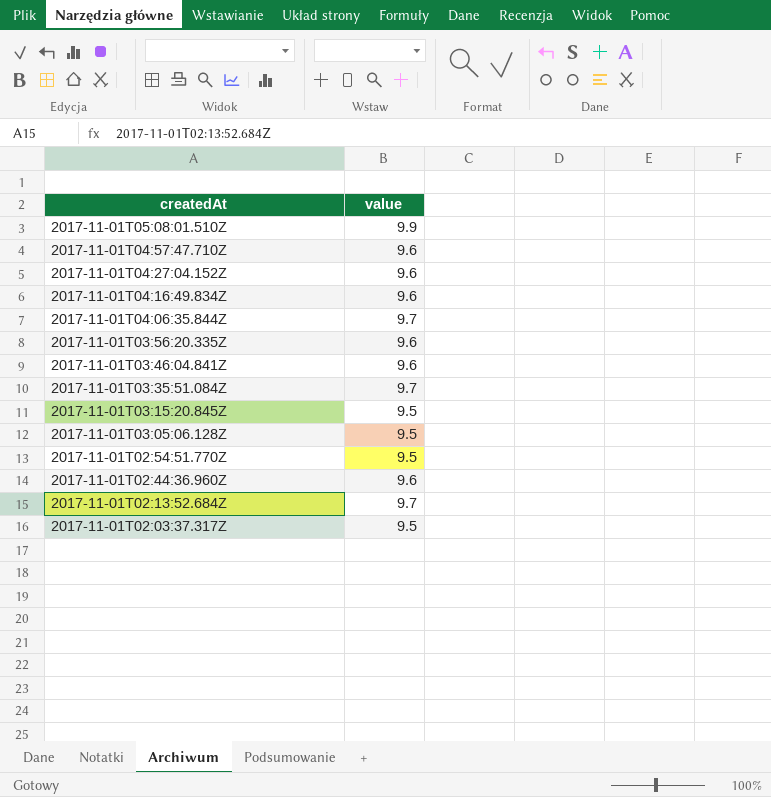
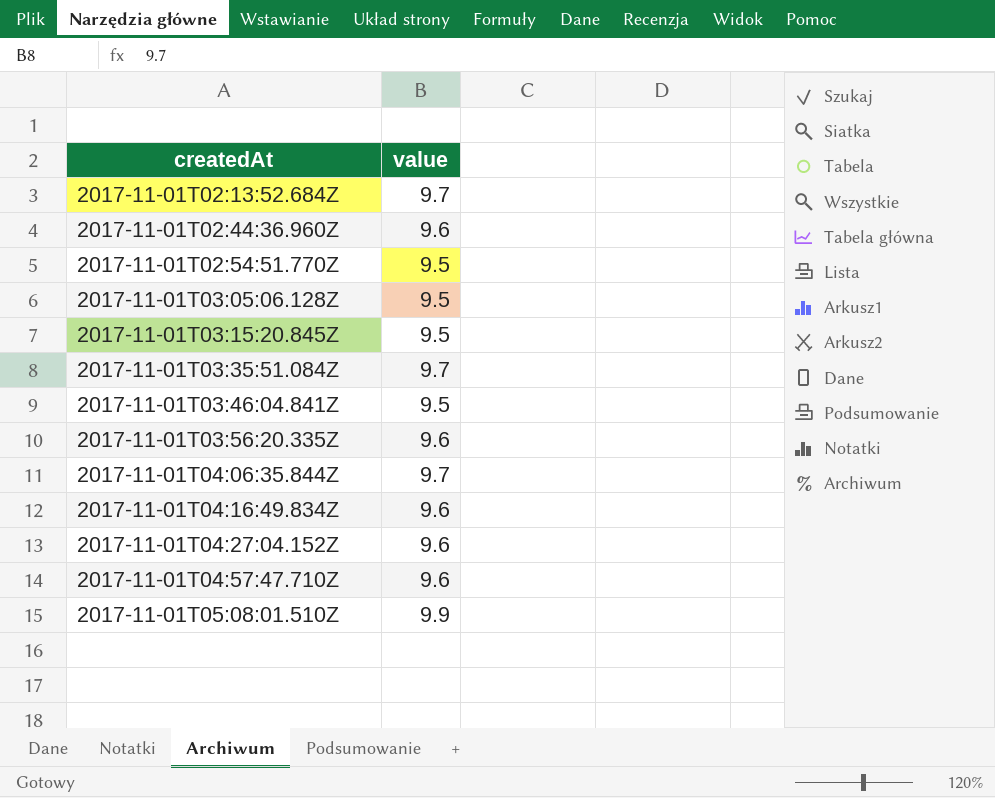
row order: createdAt descending -> createdAt ascending
row 2017-11-01T02:03:37.317Z: 9.5 -> none
2017-11-01T03:46:04.841Z | value: 9.6 -> 9.5

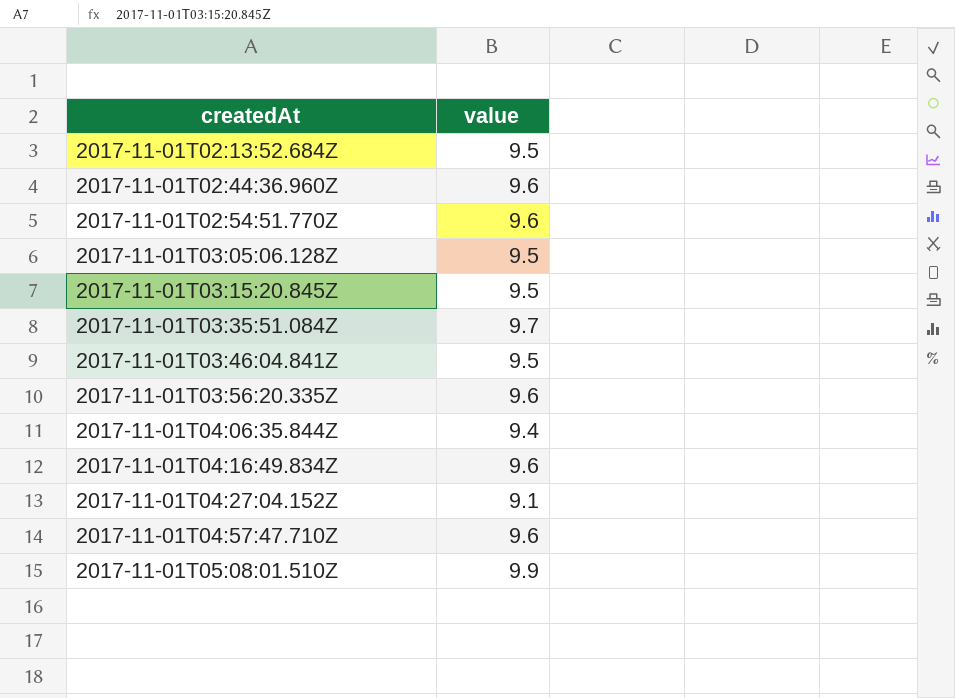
2017-11-01T02:13:52.684Z | value: 9.7 -> 9.5
2017-11-01T02:54:51.770Z | value: 9.5 -> 9.6
2017-11-01T04:06:35.844Z | value: 9.7 -> 9.4
2017-11-01T04:27:04.152Z | value: 9.6 -> 9.1

